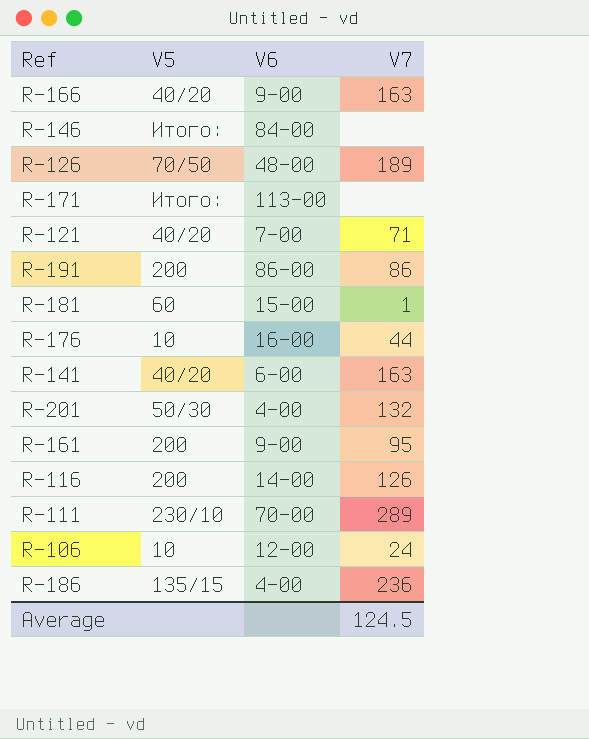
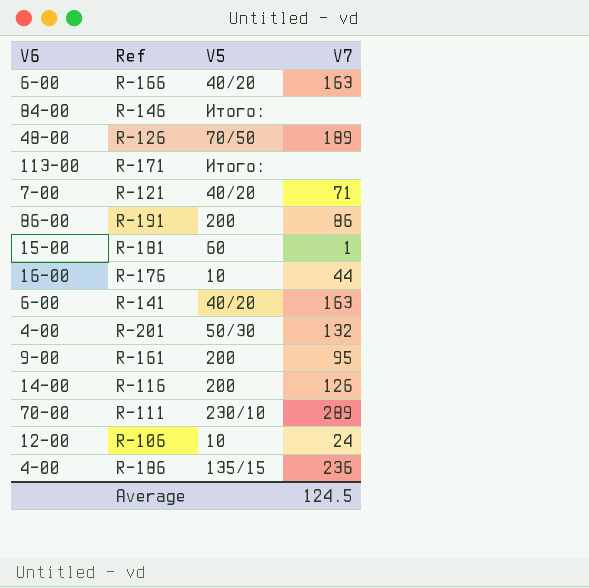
column V6 | position: 3 -> 1
R-166 | V6: 9-00 -> 6-00

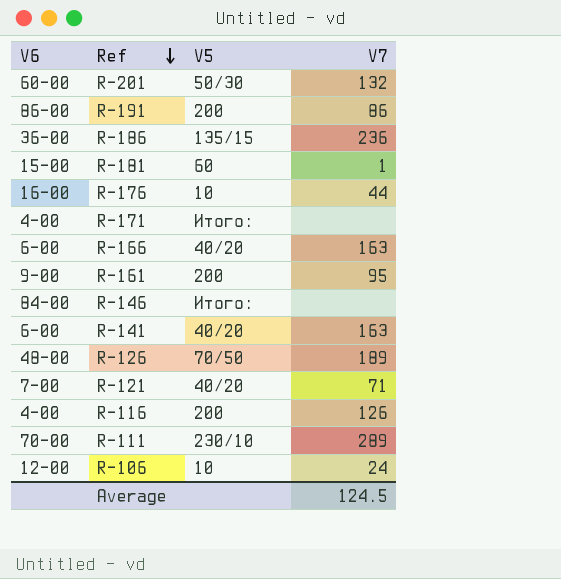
row order: none -> Ref descending
R-201 | V6: 4-00 -> 60-00
R-186 | V6: 4-00 -> 36-00
R-171 | V6: 113-00 -> 4-00
R-116 | V6: 14-00 -> 4-00

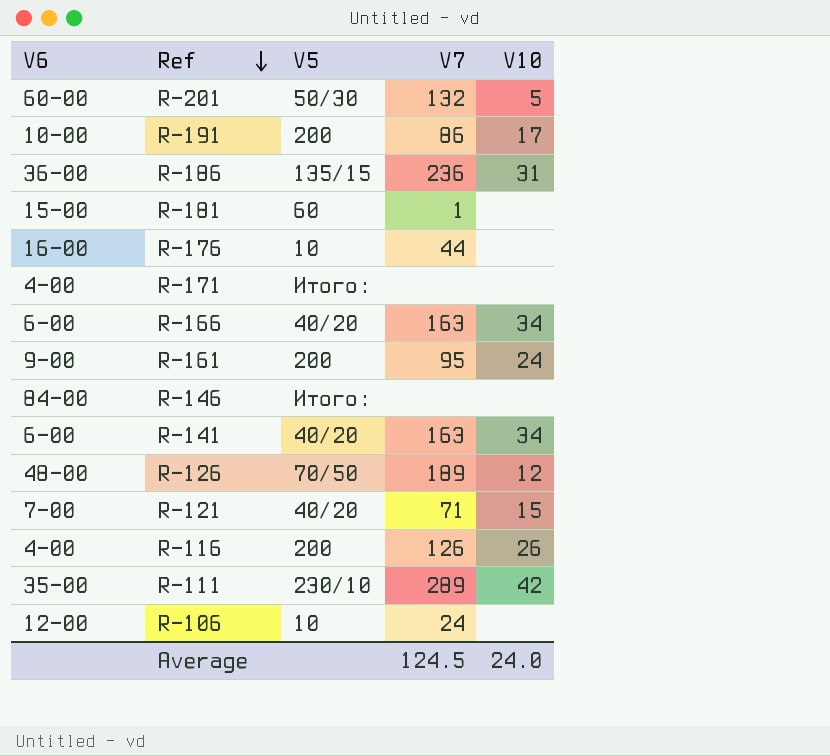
column V10 | position: none -> 5
R-191 | V6: 86-00 -> 10-00
R-111 | V6: 70-00 -> 35-00

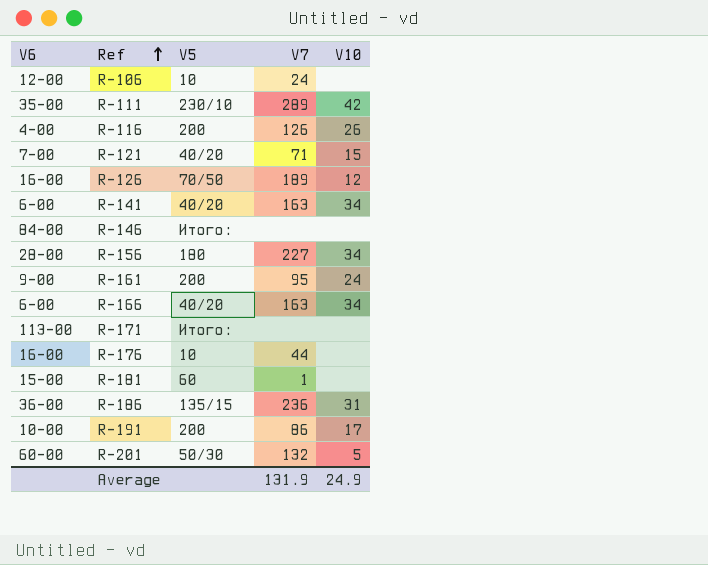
row order: Ref descending -> Ref ascending
R-126 | V6: 48-00 -> 16-00
row R-156: none -> 28-00 | 180 | 227 | 34
R-171 | V6: 4-00 -> 113-00
Average | V7: 124.5 -> 131.9
Average | V10: 24.0 -> 24.9

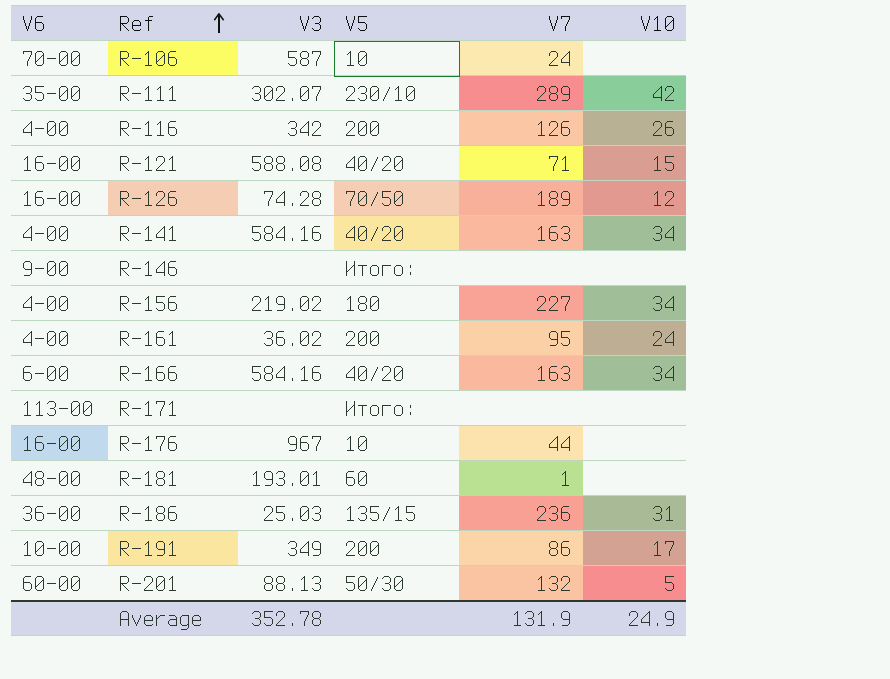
column V3 | position: none -> 3
R-106 | V6: 12-00 -> 70-00
R-121 | V6: 7-00 -> 16-00
R-141 | V6: 6-00 -> 4-00
R-146 | V6: 84-00 -> 9-00
R-156 | V6: 28-00 -> 4-00
R-161 | V6: 9-00 -> 4-00
R-181 | V6: 15-00 -> 48-00

